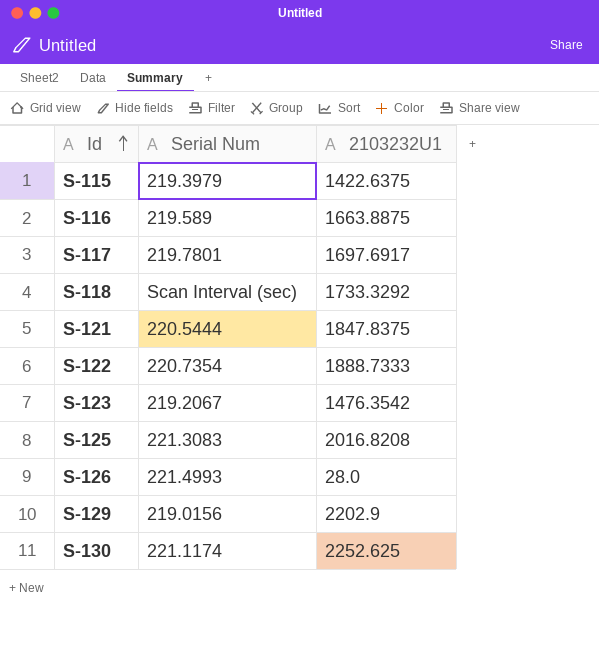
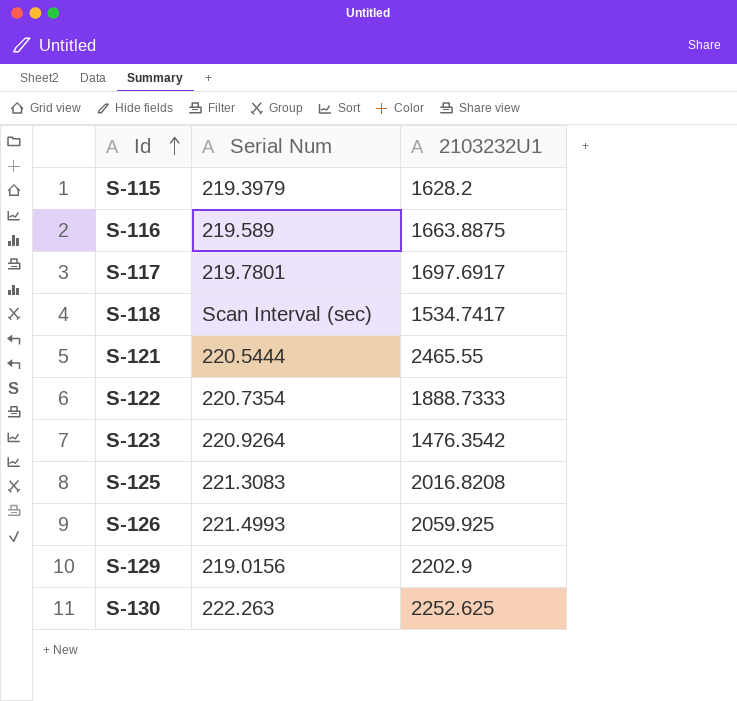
S-115 | 2103232U1: 1422.6375 -> 1628.2
S-118 | 2103232U1: 1733.3292 -> 1534.7417
S-121 | 2103232U1: 1847.8375 -> 2465.55
S-123 | Serial Num: 219.2067 -> 220.9264
S-126 | 2103232U1: 28.0 -> 2059.925
S-130 | Serial Num: 221.1174 -> 222.263

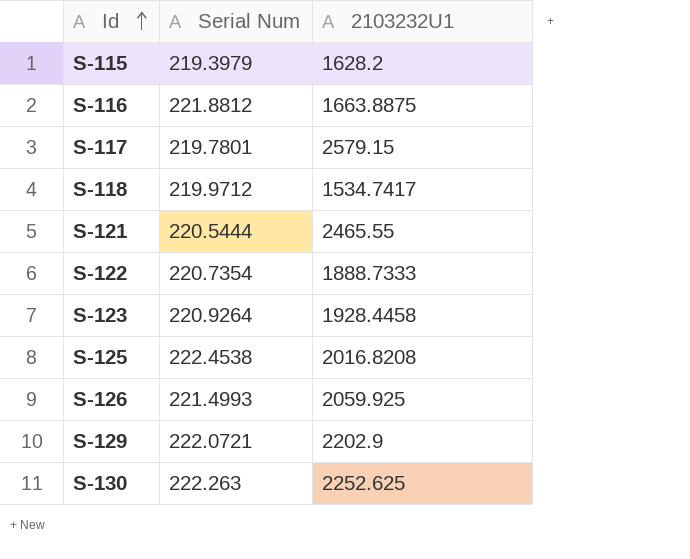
S-116 | Serial Num: 219.589 -> 221.8812
S-117 | 2103232U1: 1697.6917 -> 2579.15
S-118 | Serial Num: Scan Interval (sec) -> 219.9712
S-123 | 2103232U1: 1476.3542 -> 1928.4458
S-125 | Serial Num: 221.3083 -> 222.4538
S-129 | Serial Num: 219.0156 -> 222.0721

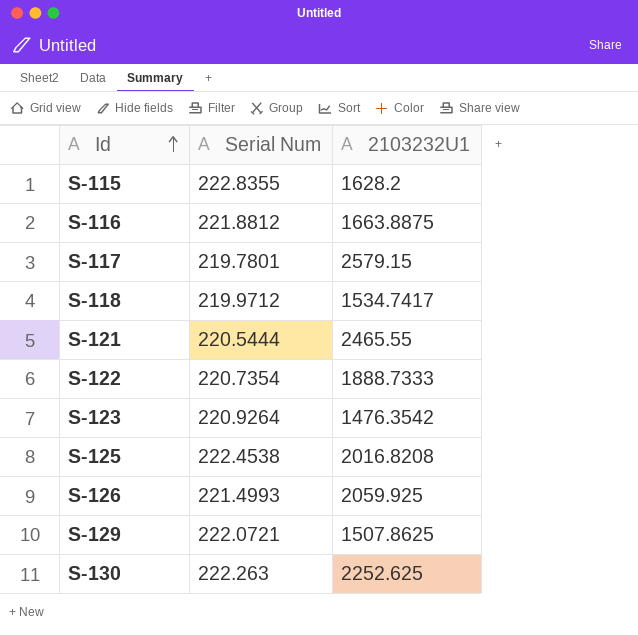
S-115 | Serial Num: 219.3979 -> 222.8355
S-123 | 2103232U1: 1928.4458 -> 1476.3542
S-129 | 2103232U1: 2202.9 -> 1507.8625

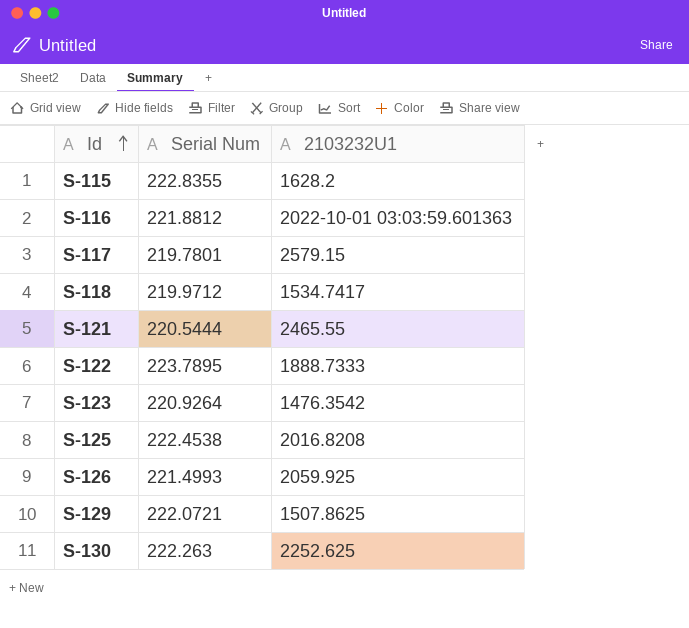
S-116 | 2103232U1: 1663.8875 -> 2022-10-01 03:03:59.601363
S-122 | Serial Num: 220.7354 -> 223.7895

